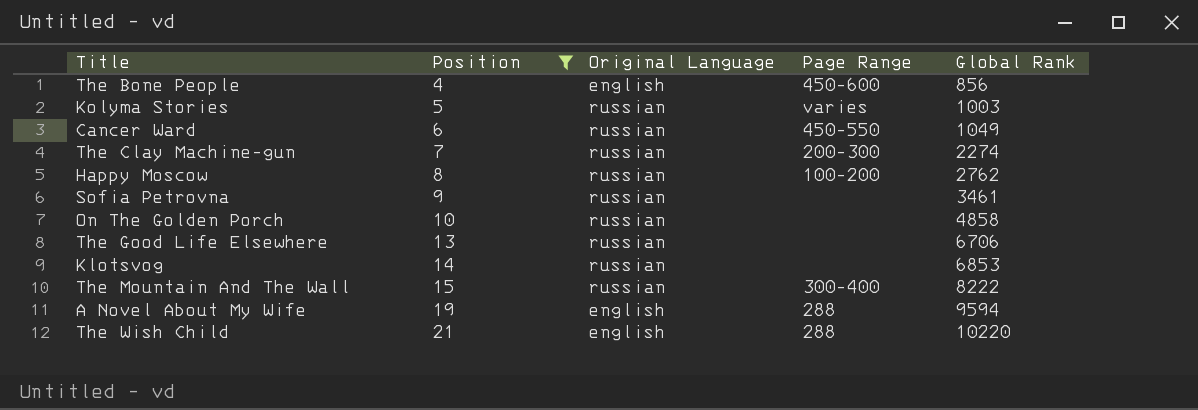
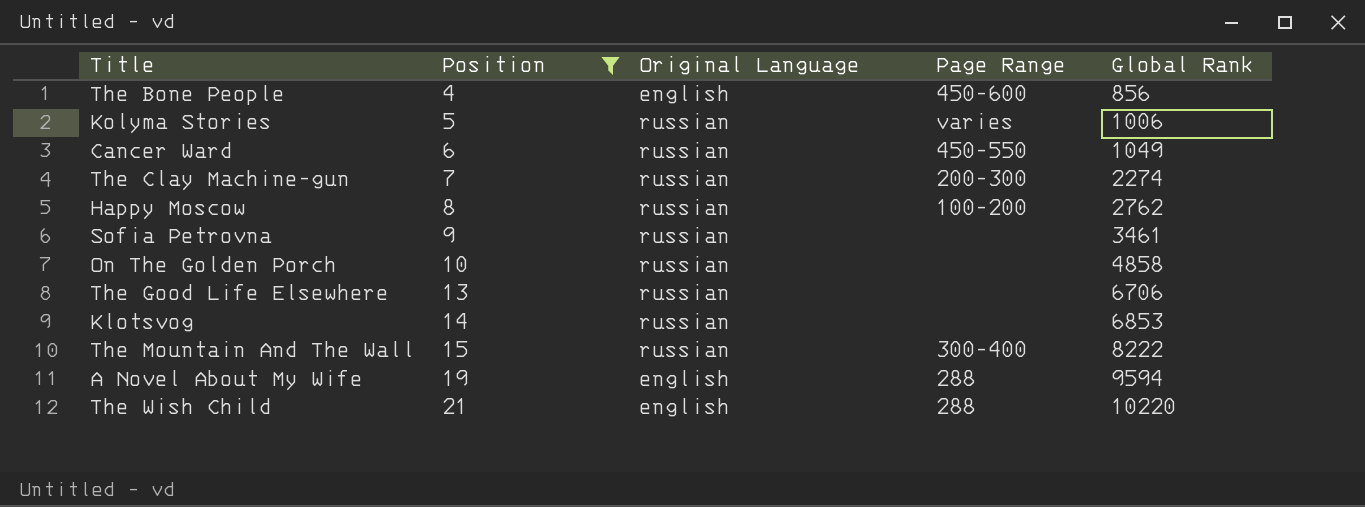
Kolyma Stories | Global Rank: 1003 -> 1006

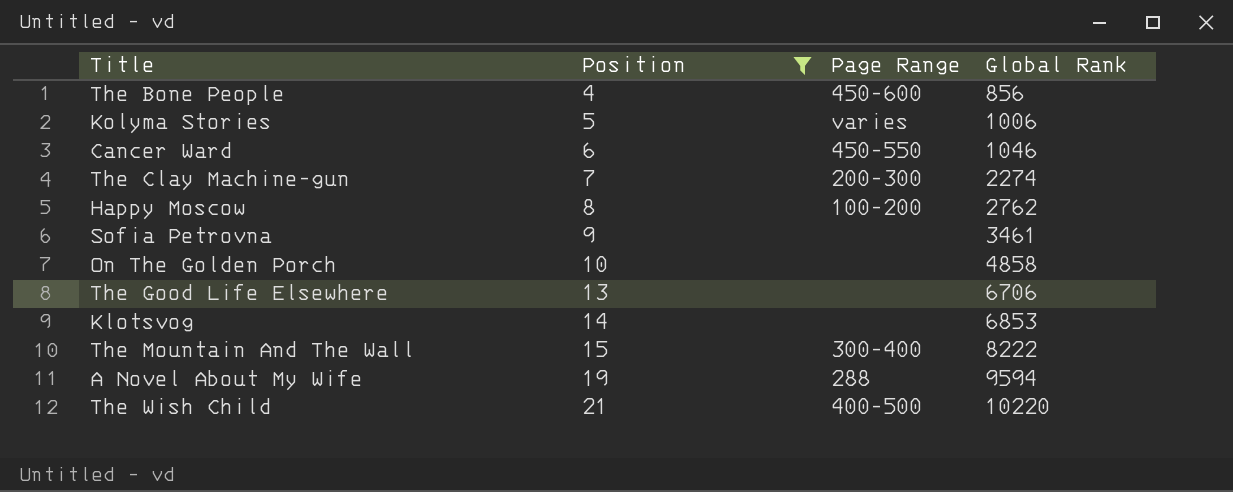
column Original Language | position: 3 -> none
Cancer Ward | Global Rank: 1049 -> 1046
The Wish Child | Page Range: 288 -> 400-500

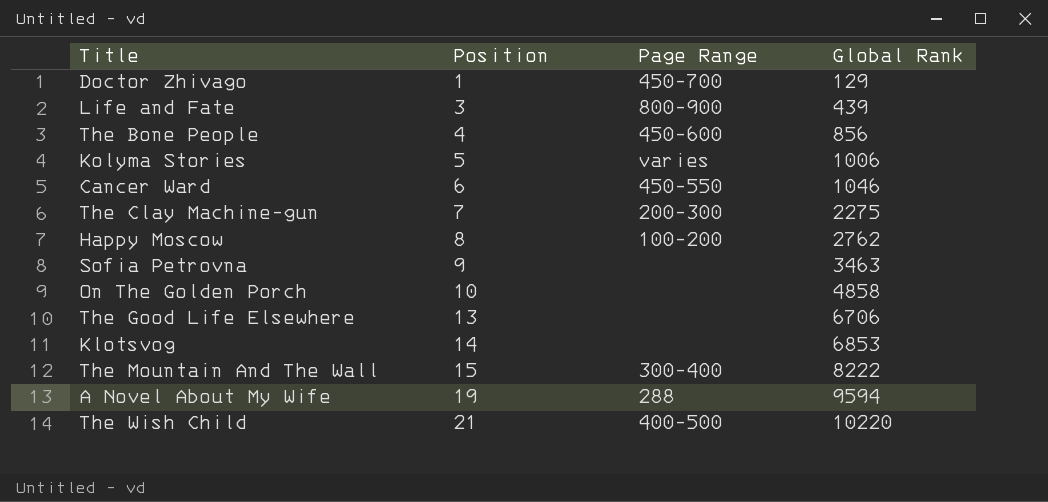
filter: Position >= 4 -> none
The Clay Machine-gun | Global Rank: 2274 -> 2275
Sofia Petrovna | Global Rank: 3461 -> 3463

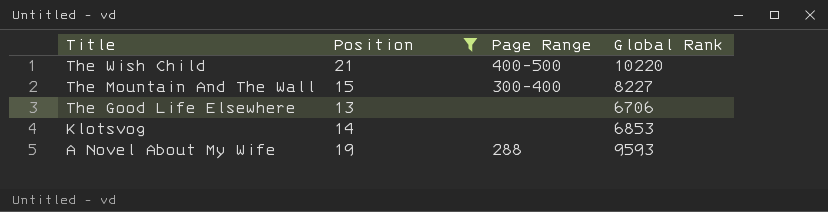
filter: none -> Position >= 13
row order: Position ascending -> Title descending
The Mountain And The Wall | Global Rank: 8222 -> 8227
A Novel About My Wife | Global Rank: 9594 -> 9593

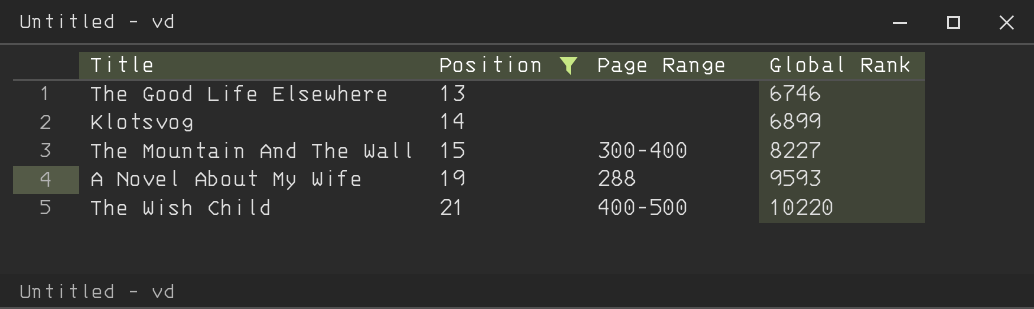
row order: Title descending -> Position ascending
The Good Life Elsewhere | Global Rank: 6706 -> 6746
Klotsvog | Global Rank: 6853 -> 6899

